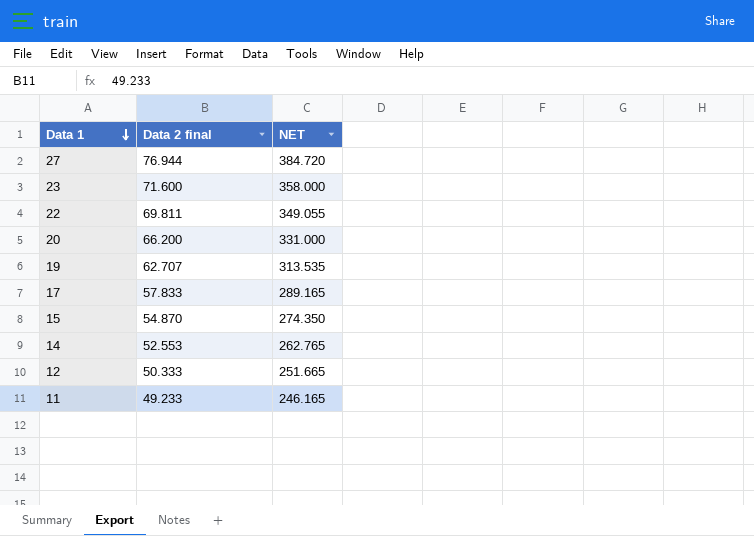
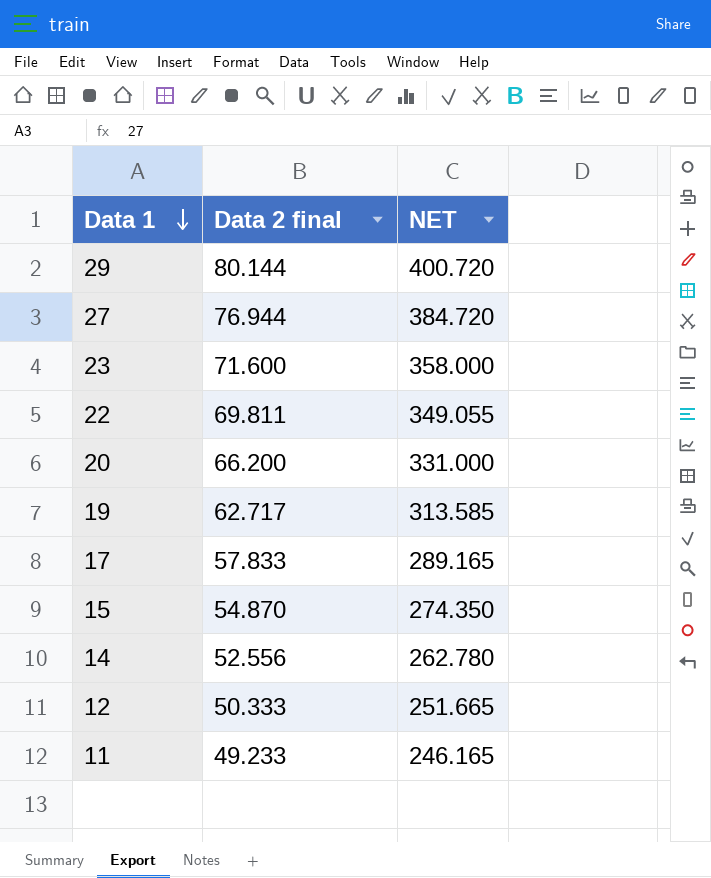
row 29: none -> 80.144 | 400.720
19 | Data 2 final: 62.707 -> 62.717
19 | NET: 313.535 -> 313.585
14 | Data 2 final: 52.553 -> 52.556
14 | NET: 262.765 -> 262.780

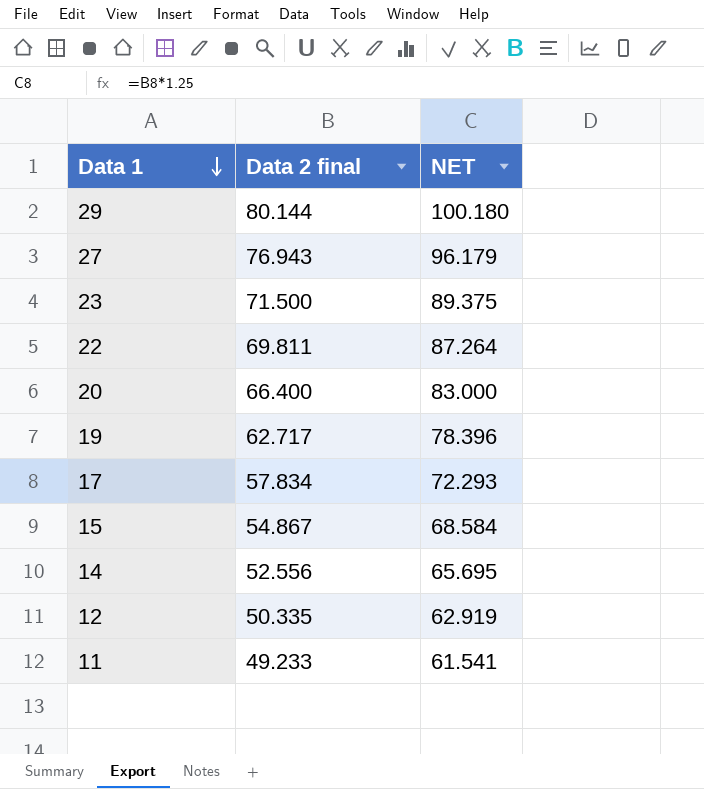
column NET | formula: [Data 2 final] * 5 -> [Data 2 final] * 1.25
27 | Data 2 final: 76.944 -> 76.943
23 | Data 2 final: 71.600 -> 71.500
20 | Data 2 final: 66.200 -> 66.400
17 | Data 2 final: 57.833 -> 57.834
15 | Data 2 final: 54.870 -> 54.867
12 | Data 2 final: 50.333 -> 50.335

